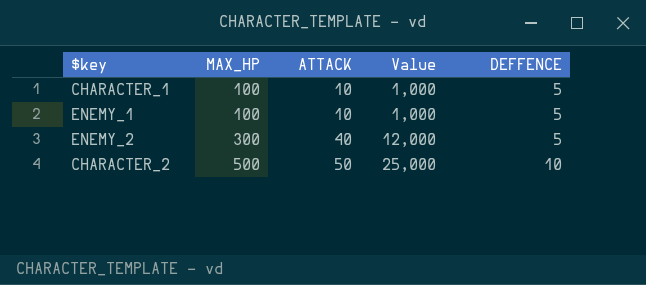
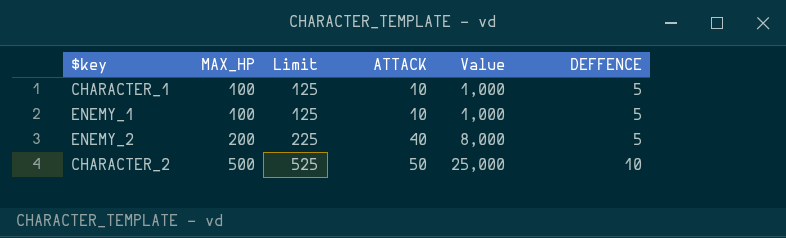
column Limit | formula: none -> [MAX_HP] + 25
ENEMY_2 | MAX_HP: 300 -> 200
ENEMY_2 | Value: 12,000 -> 8,000

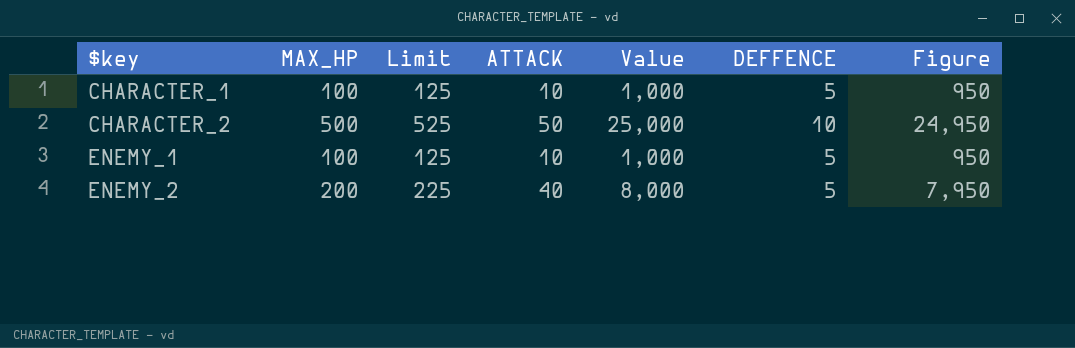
row order: MAX_HP ascending -> $key ascending
column Figure | formula: none -> [Value] - 50

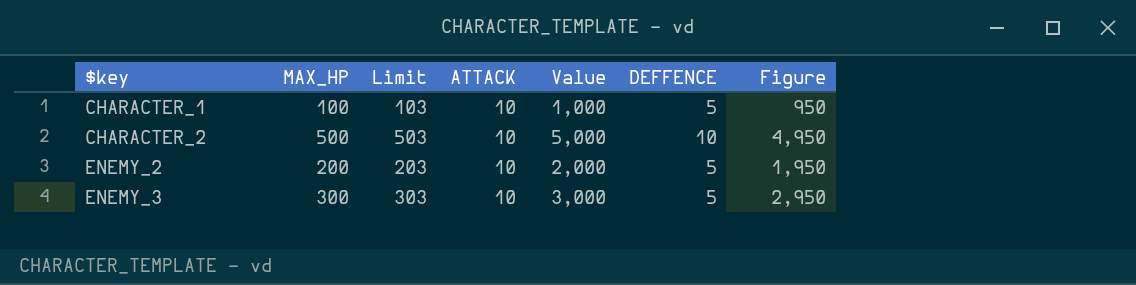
column Limit | formula: [MAX_HP] + 25 -> [MAX_HP] + 3
row ENEMY_1: 100 | 125 | 10 | 1,000 | 5 | 950 -> none
CHARACTER_2 | ATTACK: 50 -> 10
CHARACTER_2 | Value: 25,000 -> 5,000
CHARACTER_2 | Figure: 24,950 -> 4,950
ENEMY_2 | ATTACK: 40 -> 10
ENEMY_2 | Value: 8,000 -> 2,000
ENEMY_2 | Figure: 7,950 -> 1,950
row ENEMY_3: none -> 300 | 303 | 10 | 3,000 | 5 | 2,950

